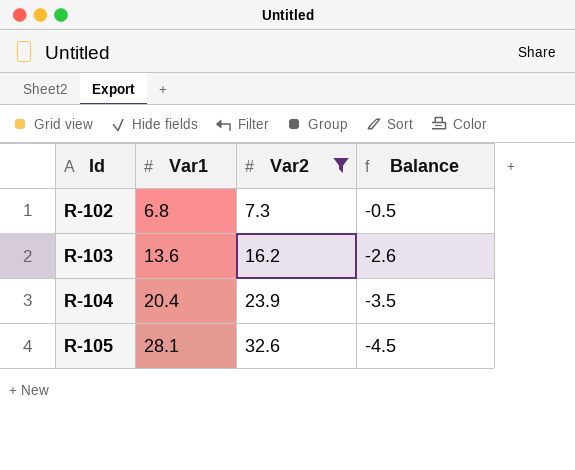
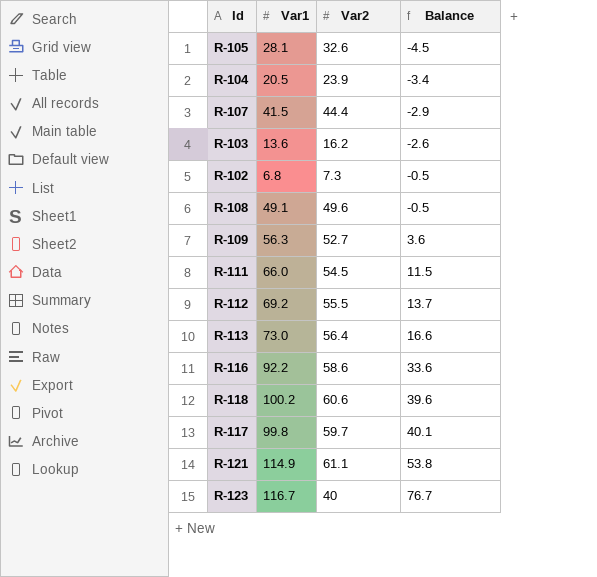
filter: Var2 <= 32.6 -> none
row order: Id ascending -> Balance ascending
R-104 | Var1: 20.4 -> 20.5
R-104 | Balance: -3.5 -> -3.4

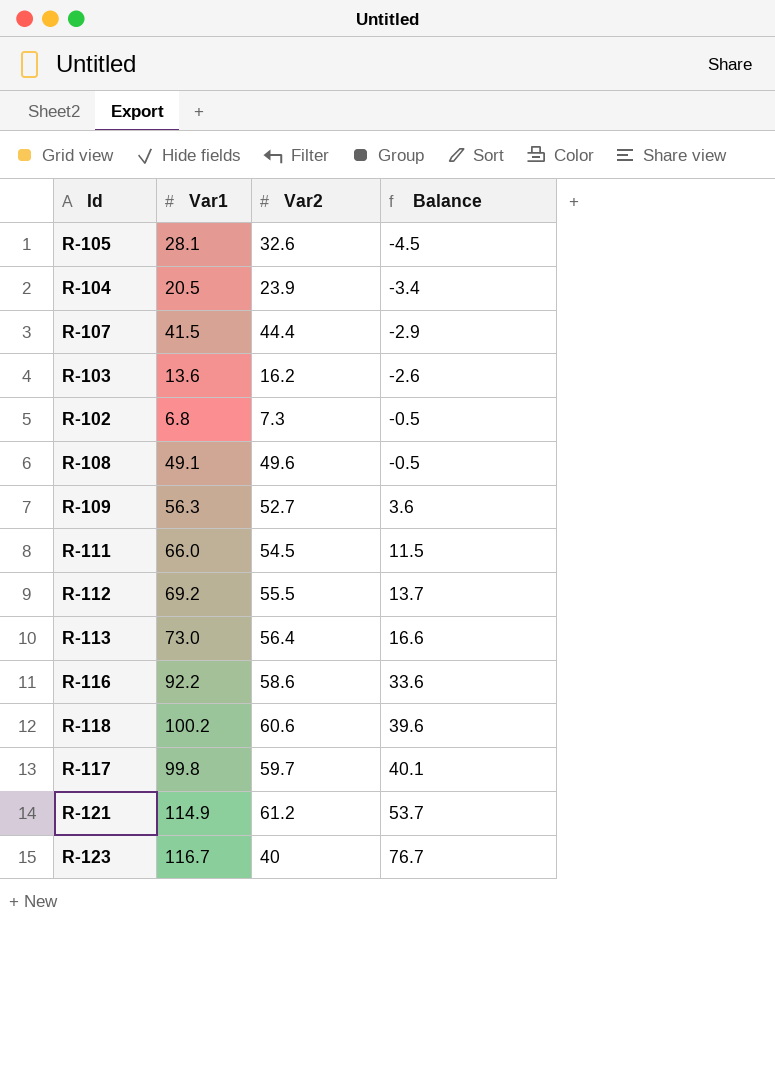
R-121 | Var2: 61.1 -> 61.2
R-121 | Balance: 53.8 -> 53.7

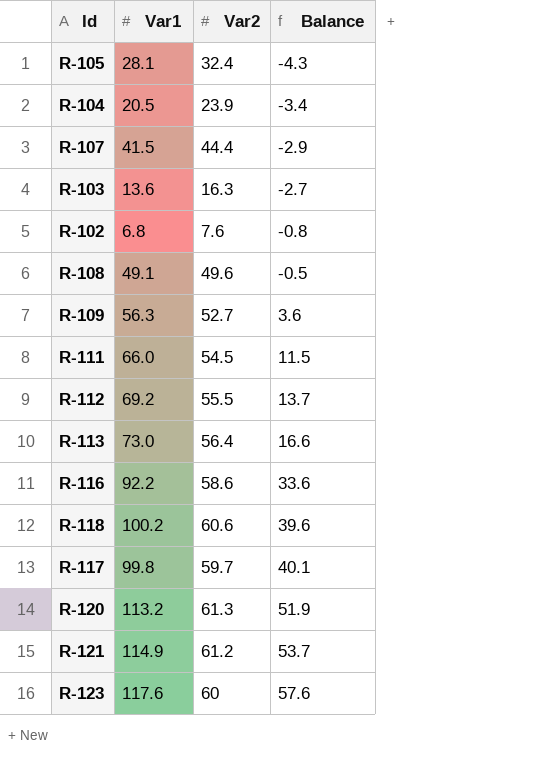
R-105 | Var2: 32.6 -> 32.4
R-105 | Balance: -4.5 -> -4.3
R-103 | Var2: 16.2 -> 16.3
R-103 | Balance: -2.6 -> -2.7
R-102 | Var2: 7.3 -> 7.6
R-102 | Balance: -0.5 -> -0.8
row R-120: none -> 113.2 | 61.3 | 51.9
R-123 | Var1: 116.7 -> 117.6
R-123 | Var2: 40 -> 60
R-123 | Balance: 76.7 -> 57.6

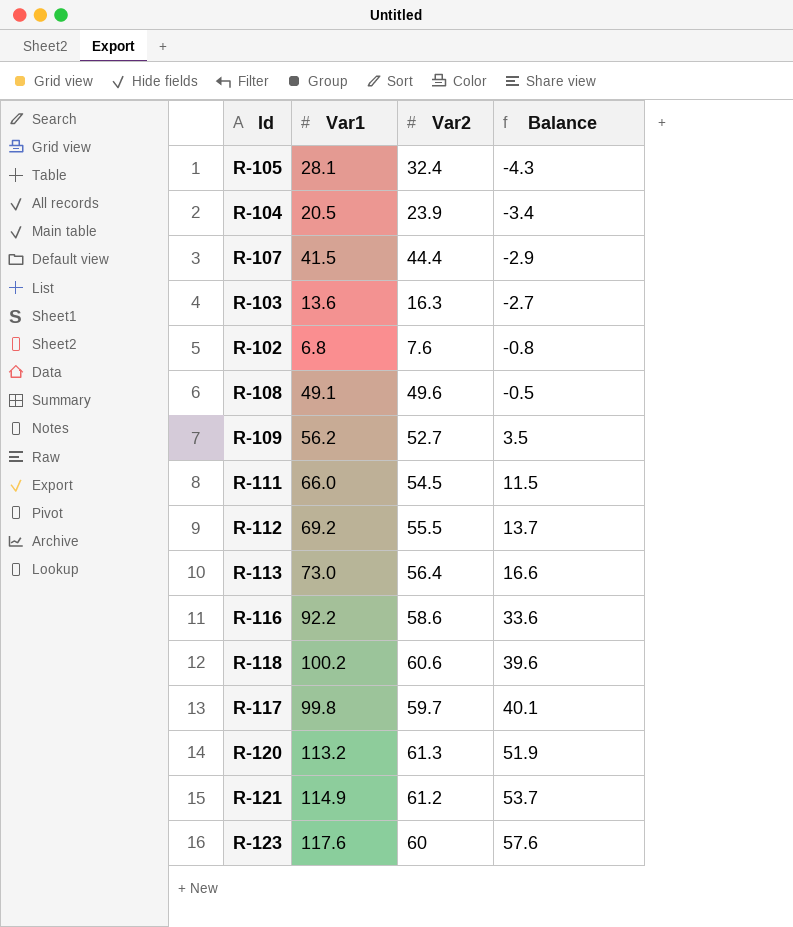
R-109 | Var1: 56.3 -> 56.2
R-109 | Balance: 3.6 -> 3.5

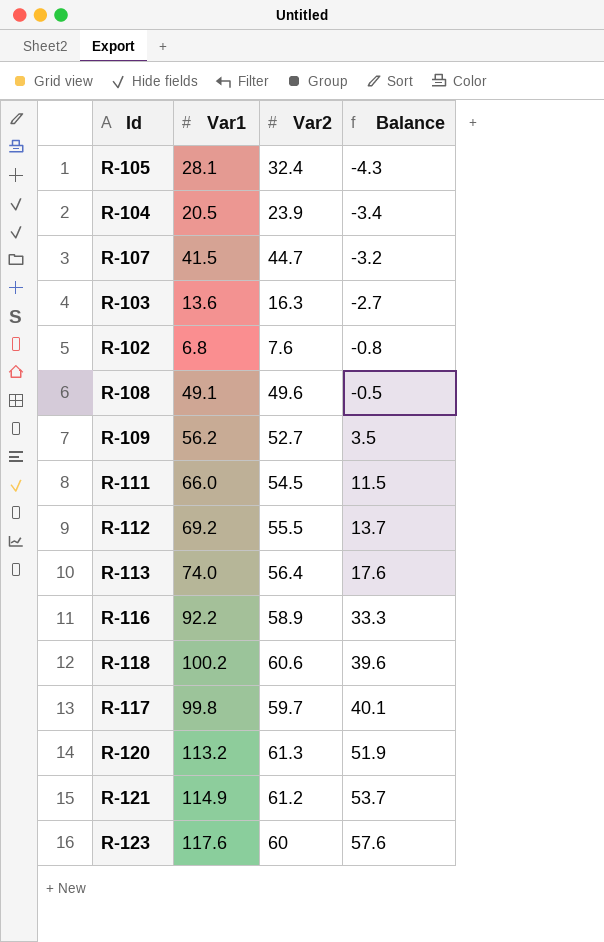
R-107 | Var2: 44.4 -> 44.7
R-107 | Balance: -2.9 -> -3.2
R-113 | Var1: 73.0 -> 74.0
R-113 | Balance: 16.6 -> 17.6
R-116 | Var2: 58.6 -> 58.9
R-116 | Balance: 33.6 -> 33.3

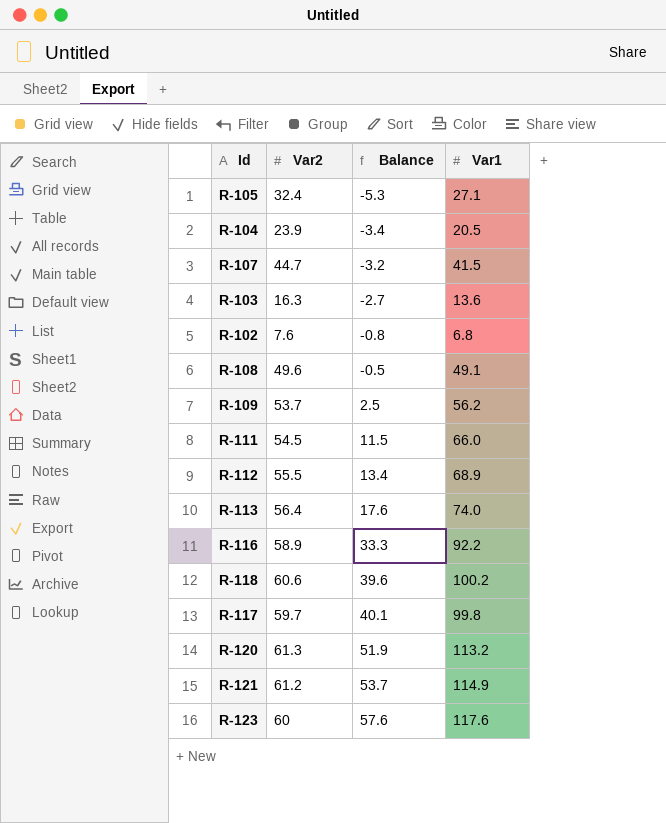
column Var1 | position: 2 -> 4
R-105 | Balance: -4.3 -> -5.3
R-105 | Var1: 28.1 -> 27.1
R-109 | Var2: 52.7 -> 53.7
R-109 | Balance: 3.5 -> 2.5
R-112 | Balance: 13.7 -> 13.4
R-112 | Var1: 69.2 -> 68.9

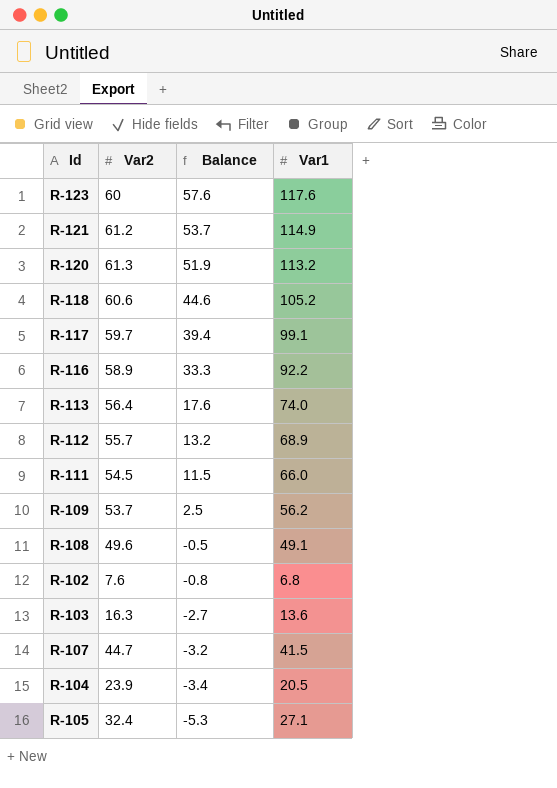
row order: Balance ascending -> Balance descending
R-118 | Balance: 39.6 -> 44.6
R-118 | Var1: 100.2 -> 105.2
R-117 | Balance: 40.1 -> 39.4
R-117 | Var1: 99.8 -> 99.1
R-112 | Var2: 55.5 -> 55.7
R-112 | Balance: 13.4 -> 13.2

